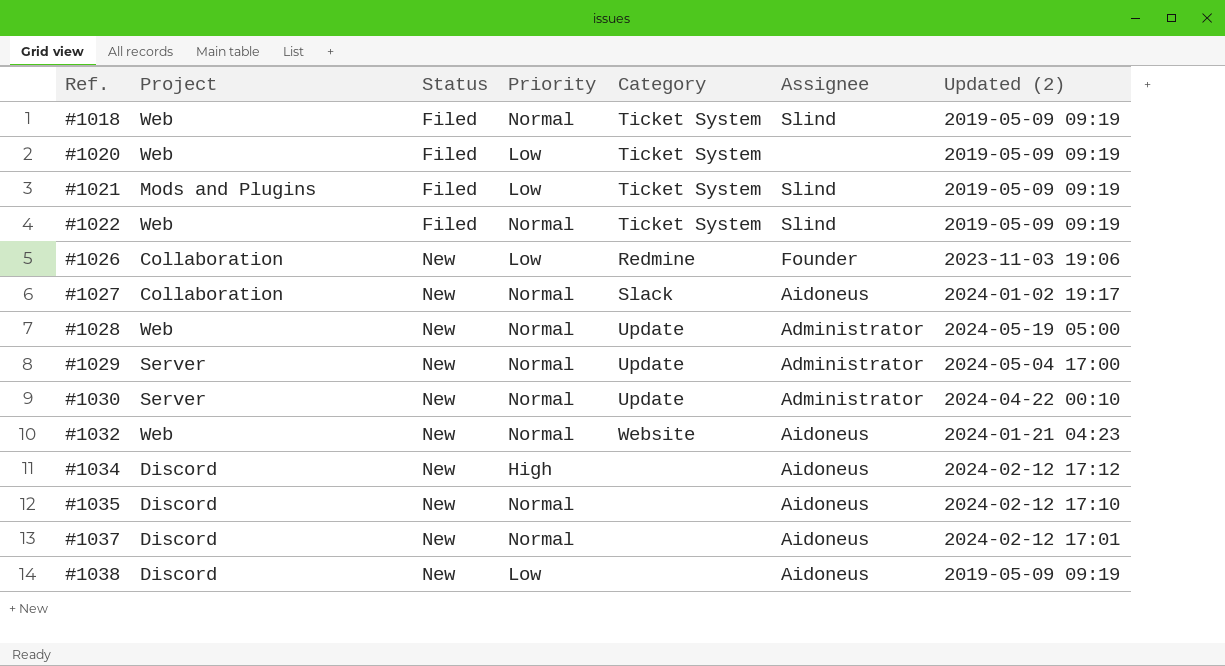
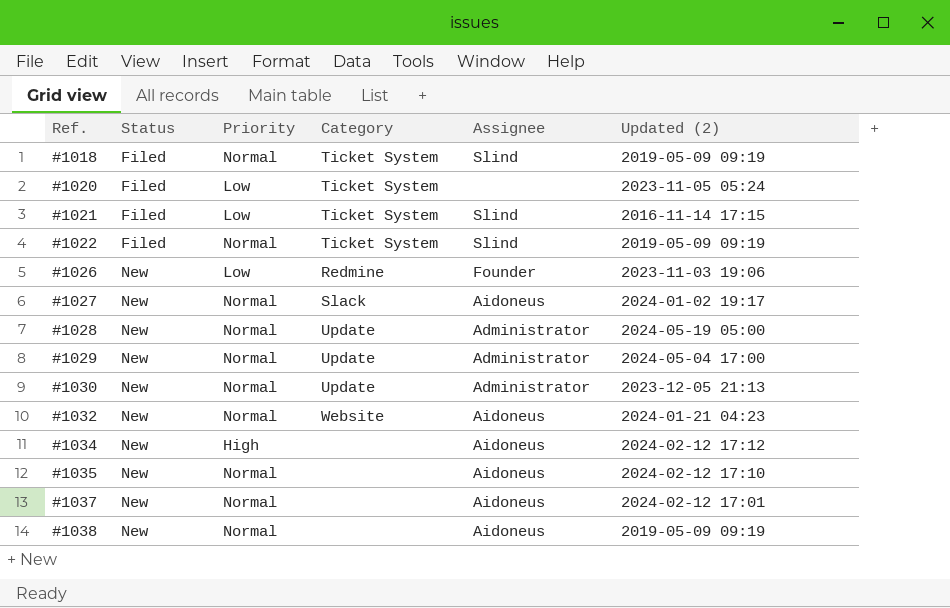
column Project | position: 2 -> none
#1020 | Updated (2): 2019-05-09 09:19 -> 2023-11-05 05:24
#1021 | Updated (2): 2019-05-09 09:19 -> 2016-11-14 17:15
#1030 | Updated (2): 2024-04-22 00:10 -> 2023-12-05 21:13
#1038 | Priority: Low -> Normal

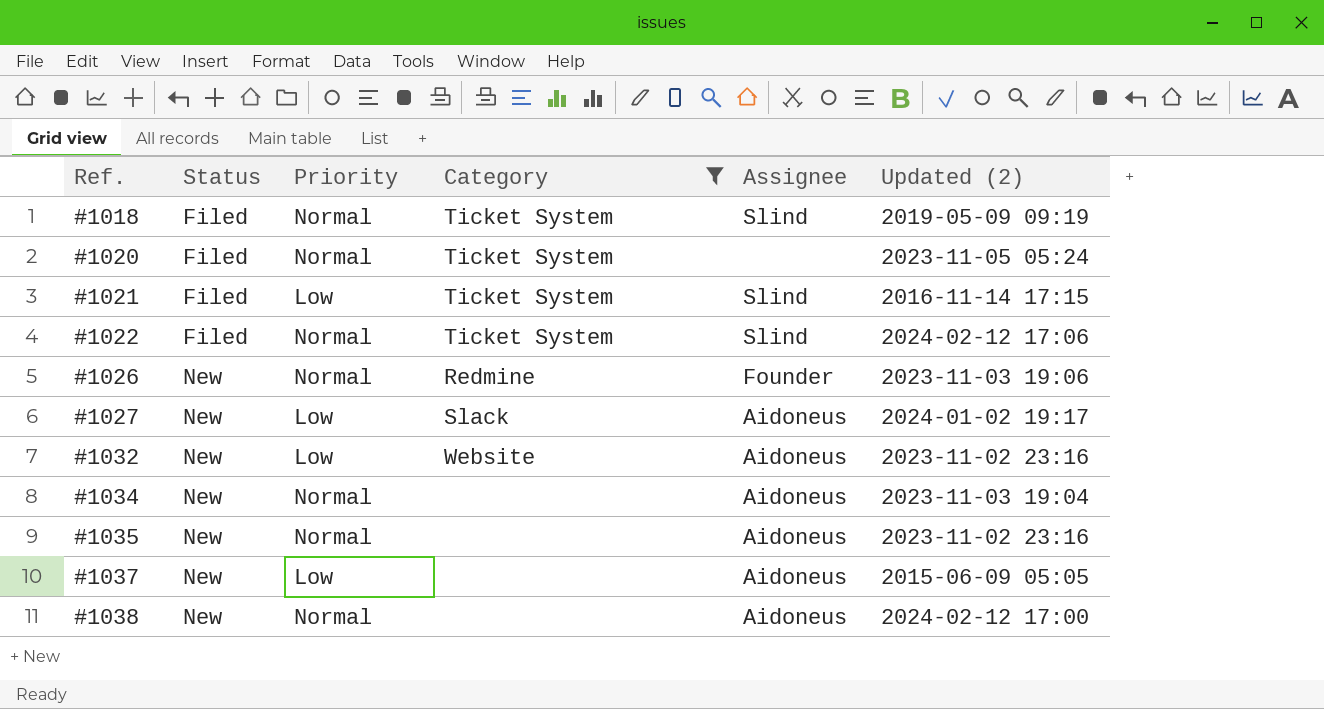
filter: none -> Category != Update
#1020 | Priority: Low -> Normal
#1022 | Updated (2): 2019-05-09 09:19 -> 2024-02-12 17:06
#1026 | Priority: Low -> Normal
#1027 | Priority: Normal -> Low
#1032 | Priority: Normal -> Low
#1032 | Updated (2): 2024-01-21 04:23 -> 2023-11-02 23:16
#1034 | Priority: High -> Normal
#1034 | Updated (2): 2024-02-12 17:12 -> 2023-11-03 19:04
#1035 | Updated (2): 2024-02-12 17:10 -> 2023-11-02 23:16
#1037 | Priority: Normal -> Low
#1037 | Updated (2): 2024-02-12 17:01 -> 2015-06-09 05:05
#1038 | Updated (2): 2019-05-09 09:19 -> 2024-02-12 17:00

